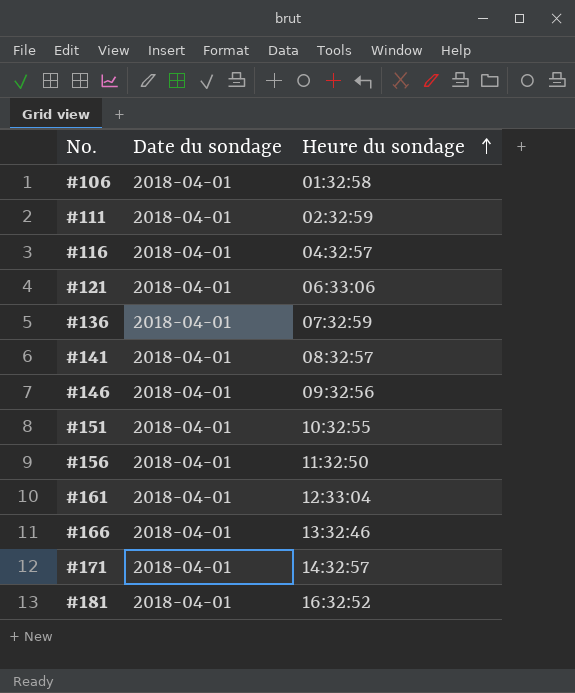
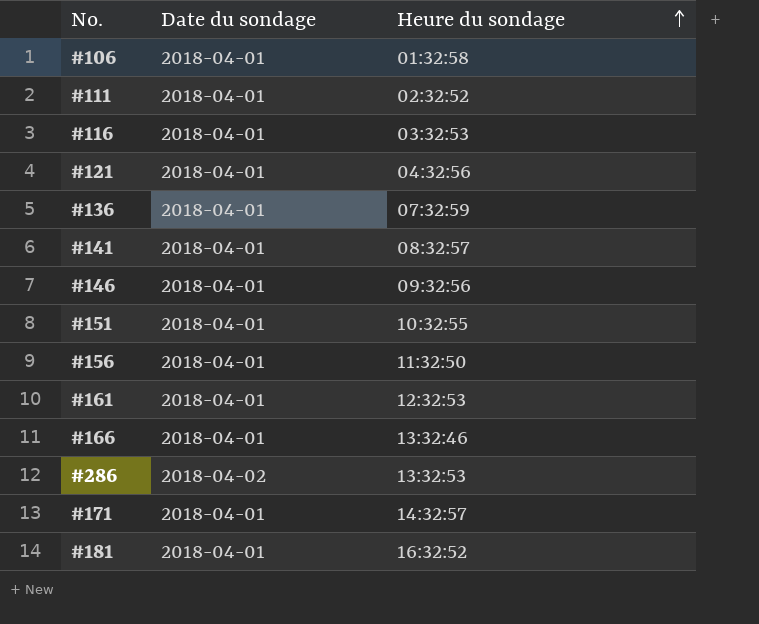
#111 | Heure du sondage: 02:32:59 -> 02:32:52
#116 | Heure du sondage: 04:32:57 -> 03:32:53
#121 | Heure du sondage: 06:33:06 -> 04:32:56
#161 | Heure du sondage: 12:33:04 -> 12:32:53
row #286: none -> 2018-04-02 | 13:32:53

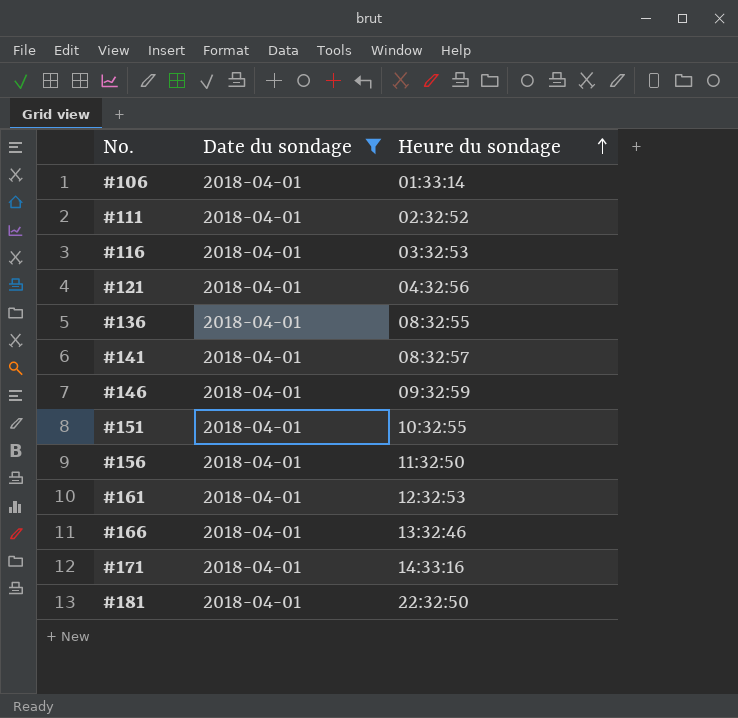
filter: none -> Date du sondage = 2018-04-01
#106 | Heure du sondage: 01:32:58 -> 01:33:14
#136 | Heure du sondage: 07:32:59 -> 08:32:55
#146 | Heure du sondage: 09:32:56 -> 09:32:59
#171 | Heure du sondage: 14:32:57 -> 14:33:16
#181 | Heure du sondage: 16:32:52 -> 22:32:50

